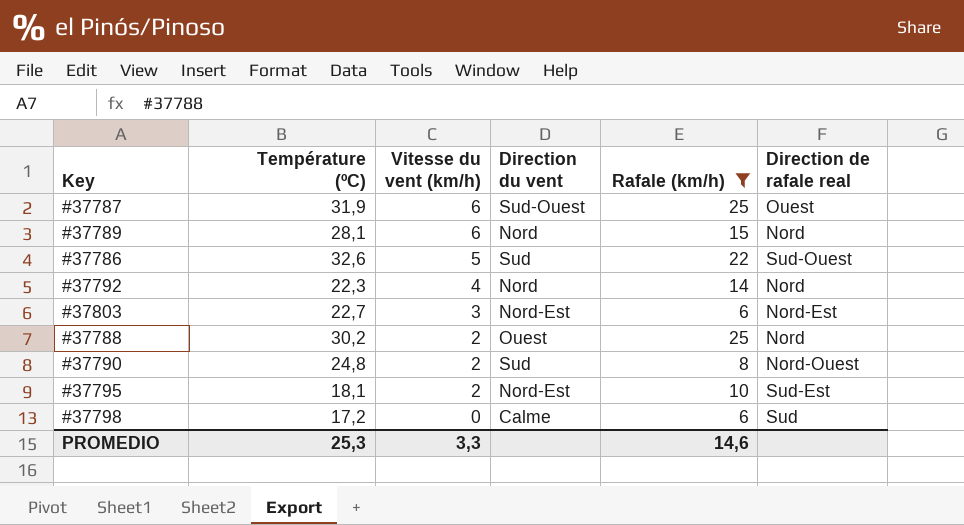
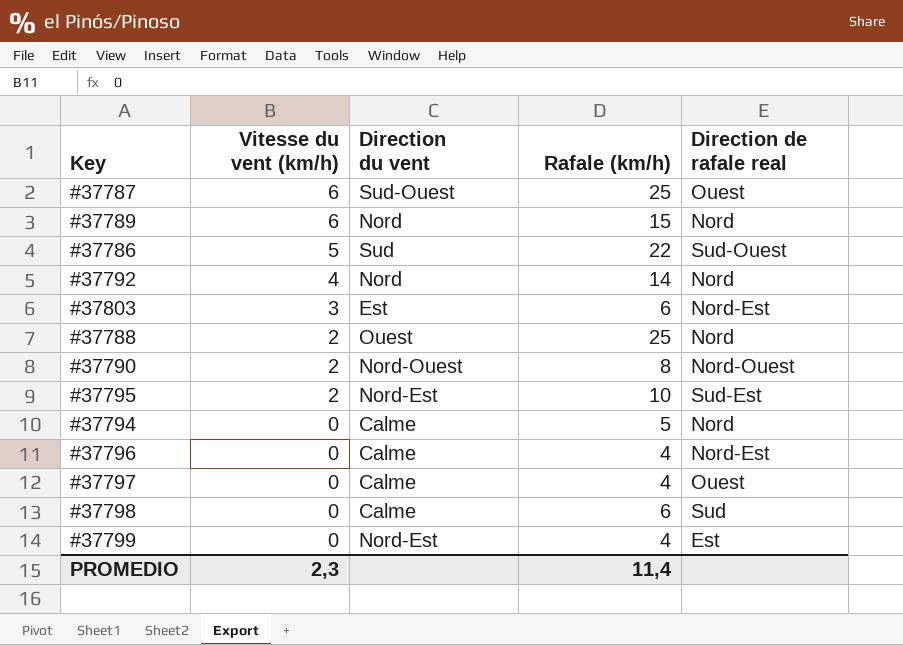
filter: Rafale (km/h) >= 6 -> none
column Température (ºC) | position: 2 -> none
#37803 | Direction du vent: Nord-Est -> Est
#37790 | Direction du vent: Sud -> Nord-Ouest
PROMEDIO | Vitesse du vent (km/h): 3,3 -> 2,3
PROMEDIO | Rafale (km/h): 14,6 -> 11,4

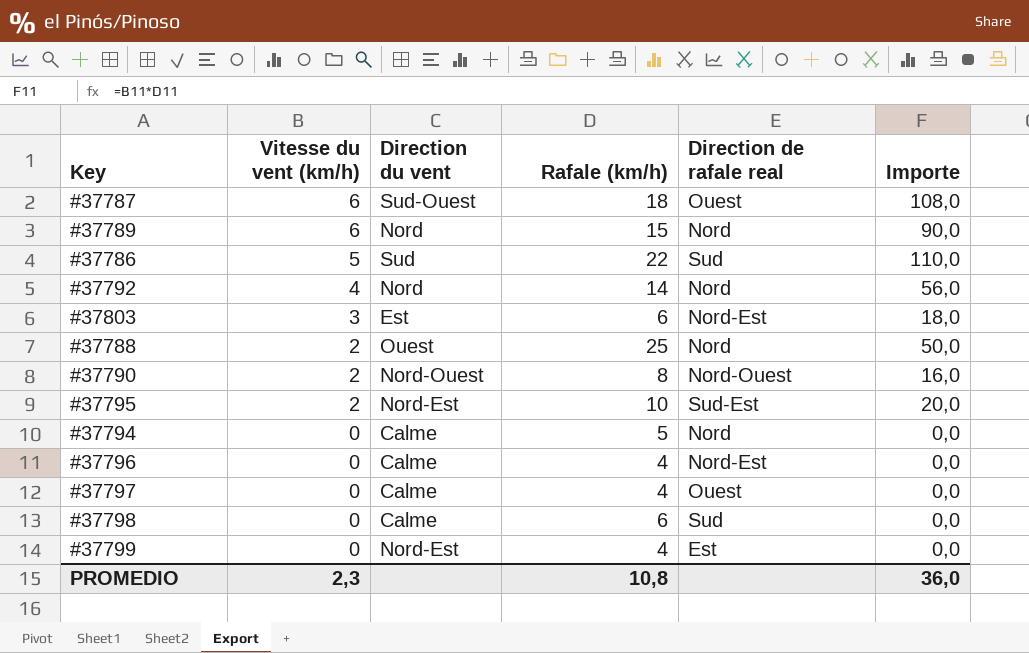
column Importe | formula: none -> [Vitesse du vent (km/h)] * [Rafale (km/h)]
#37787 | Rafale (km/h): 25 -> 18
#37786 | Direction de rafale real: Sud-Ouest -> Sud
PROMEDIO | Rafale (km/h): 11,4 -> 10,8

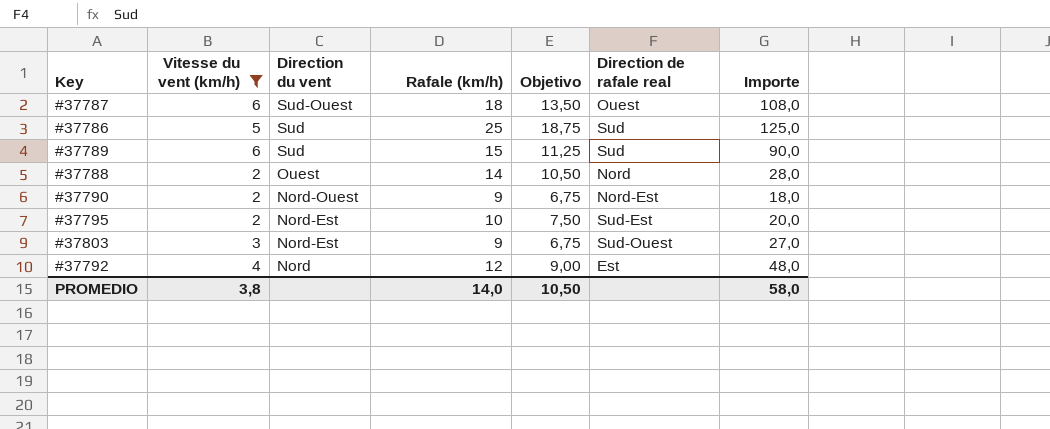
filter: none -> Vitesse du vent (km/h) != 0
row order: Vitesse du vent (km/h) descending -> Direction du vent descending
column Objetivo | formula: none -> [Rafale (km/h)] * 0,75
#37786 | Rafale (km/h): 22 -> 25
#37786 | Importe: 110,0 -> 125,0
#37789 | Direction du vent: Nord -> Sud
#37789 | Direction de rafale real: Nord -> Sud
#37788 | Rafale (km/h): 25 -> 14
#37788 | Importe: 50,0 -> 28,0
#37790 | Rafale (km/h): 8 -> 9
#37790 | Direction de rafale real: Nord-Ouest -> Nord-Est
#37790 | Importe: 16,0 -> 18,0
#37803 | Direction du vent: Est -> Nord-Est
#37803 | Rafale (km/h): 6 -> 9
#37803 | Direction de rafale real: Nord-Est -> Sud-Ouest
#37803 | Importe: 18,0 -> 27,0
#37792 | Rafale (km/h): 14 -> 12
#37792 | Direction de rafale real: Nord -> Est
#37792 | Importe: 56,0 -> 48,0
PROMEDIO | Vitesse du vent (km/h): 2,3 -> 3,8
PROMEDIO | Rafale (km/h): 10,8 -> 14,0
PROMEDIO | Importe: 36,0 -> 58,0

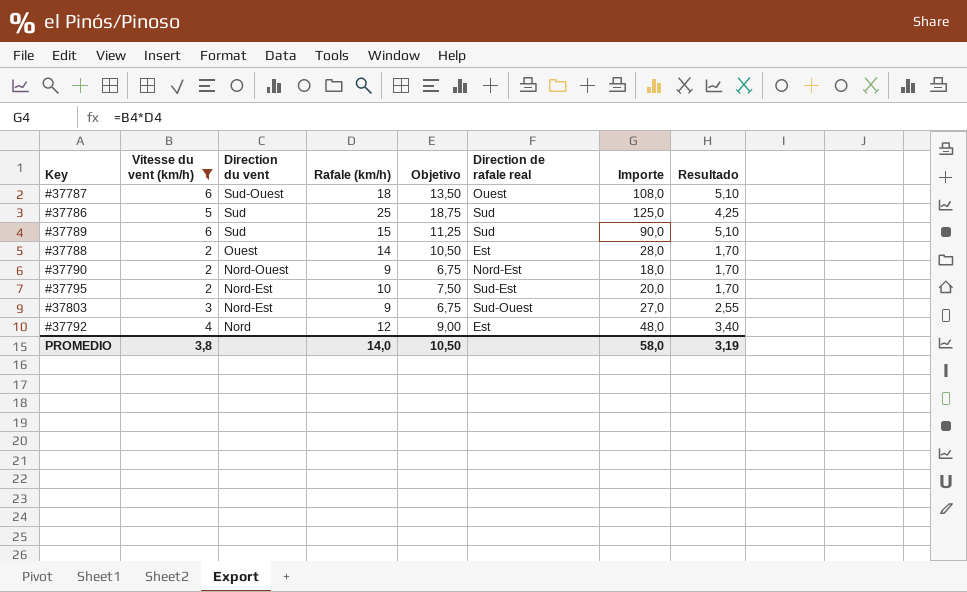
column Resultado | formula: none -> [Vitesse du vent (km/h)] * 0,85
#37788 | Direction de rafale real: Nord -> Est

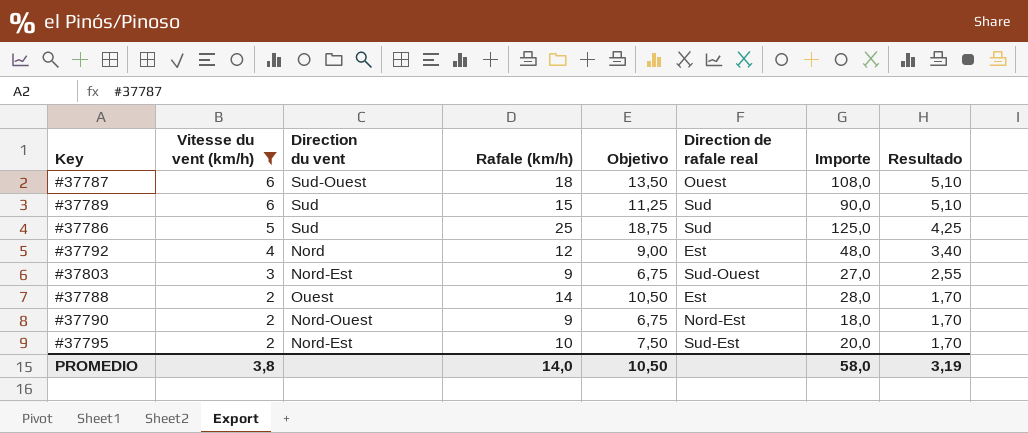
row order: Direction du vent descending -> Vitesse du vent (km/h) descending

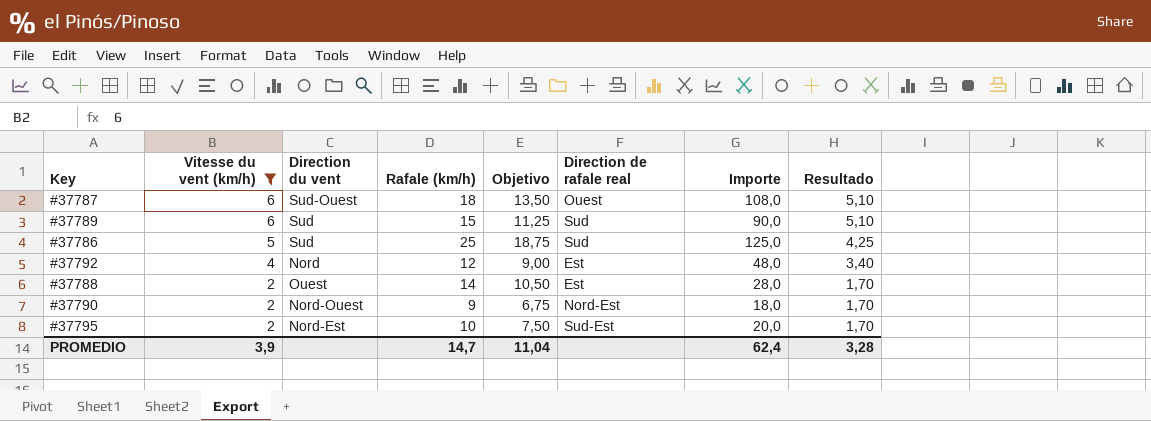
row #37803: 3 | Nord-Est | 9 | 6,75 | Sud-Ouest | 27,0 | 2,55 -> none
PROMEDIO | Vitesse du vent (km/h): 3,8 -> 3,9
PROMEDIO | Rafale (km/h): 14,0 -> 14,7
PROMEDIO | Objetivo: 10,50 -> 11,04
PROMEDIO | Importe: 58,0 -> 62,4
PROMEDIO | Resultado: 3,19 -> 3,28

